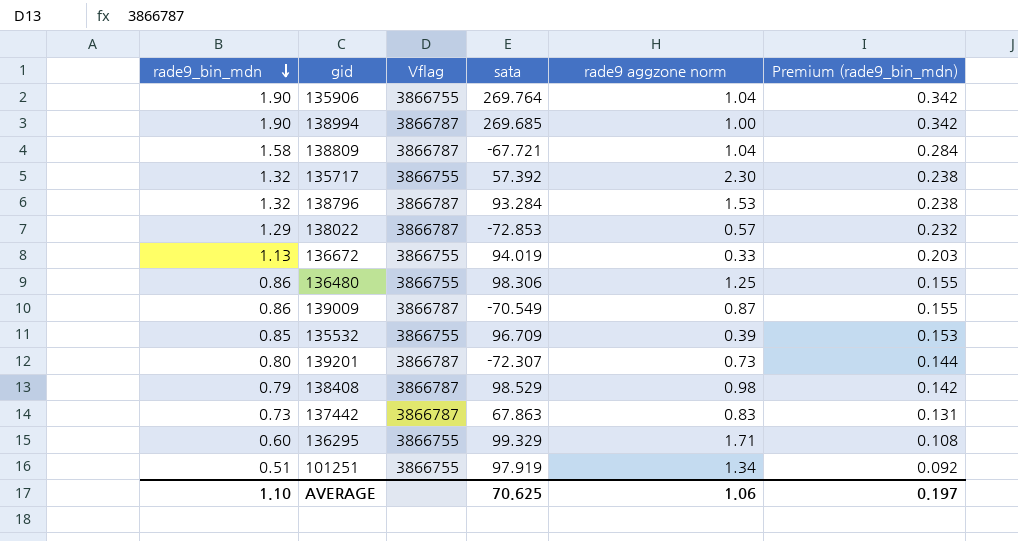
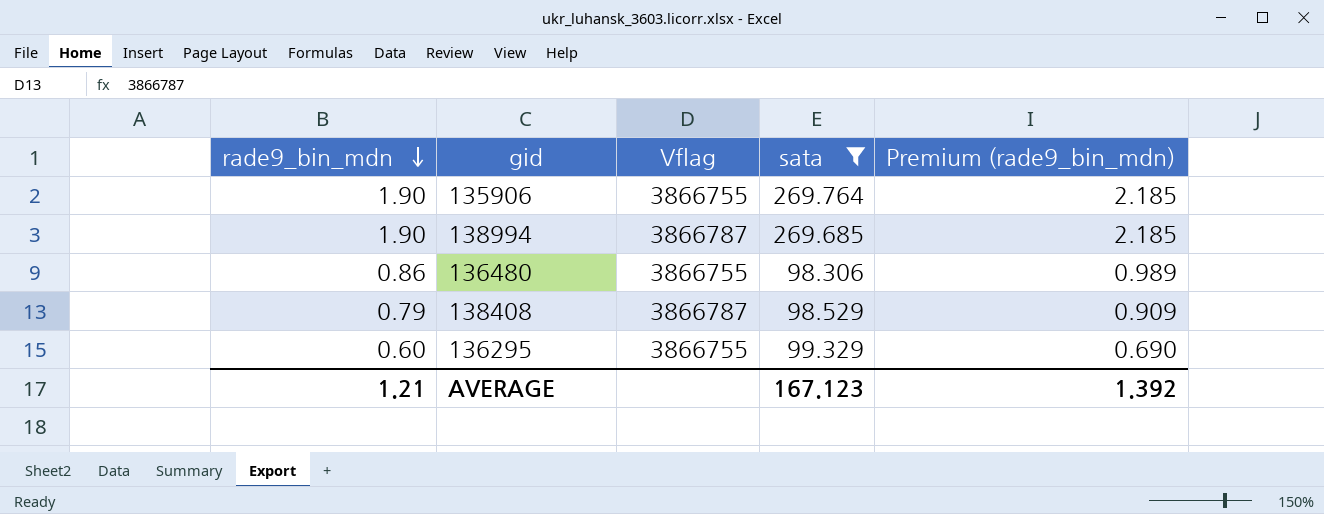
filter: none -> sata >= 98.306
column rade9 aggzone norm | position: 5 -> none
column Premium (rade9_bin_mdn) | formula: [rade9_bin_mdn] * 0.18 -> [rade9_bin_mdn] * 1.15
AVERAGE | rade9_bin_mdn: 1.10 -> 1.21
AVERAGE | sata: 70.625 -> 167.123
AVERAGE | Premium (rade9_bin_mdn): 0.197 -> 1.392

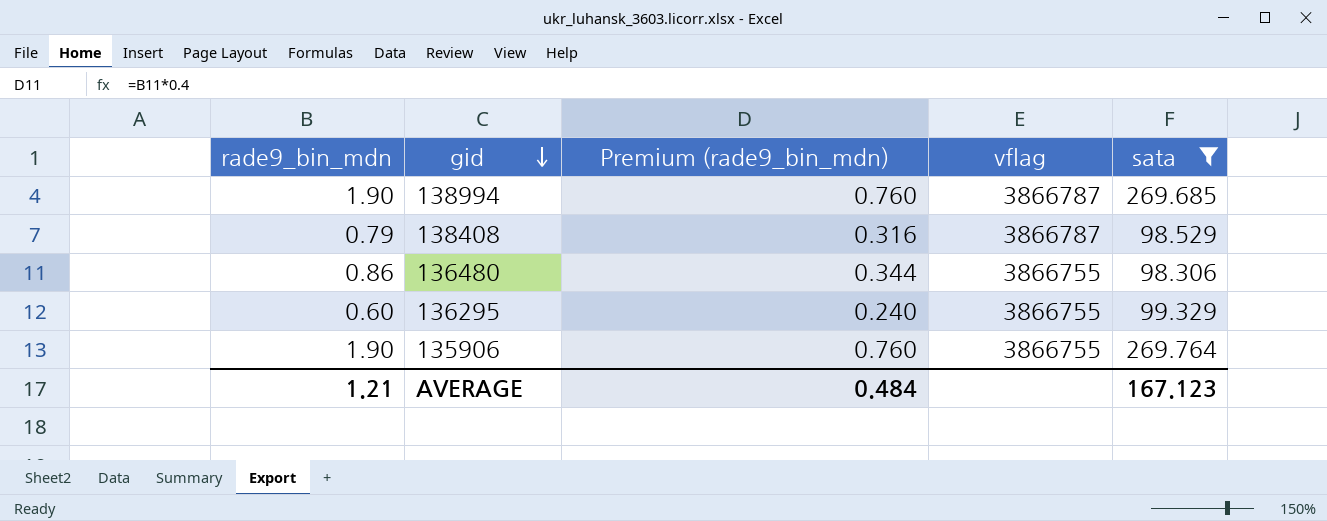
row order: rade9_bin_mdn descending -> gid descending
column Premium (rade9_bin_mdn) | formula: [rade9_bin_mdn] * 1.15 -> [rade9_bin_mdn] * 0.4
column Premium (rade9_bin_mdn) | position: 5 -> 3
column name: Vflag -> vflag
AVERAGE | Premium (rade9_bin_mdn): 1.392 -> 0.484

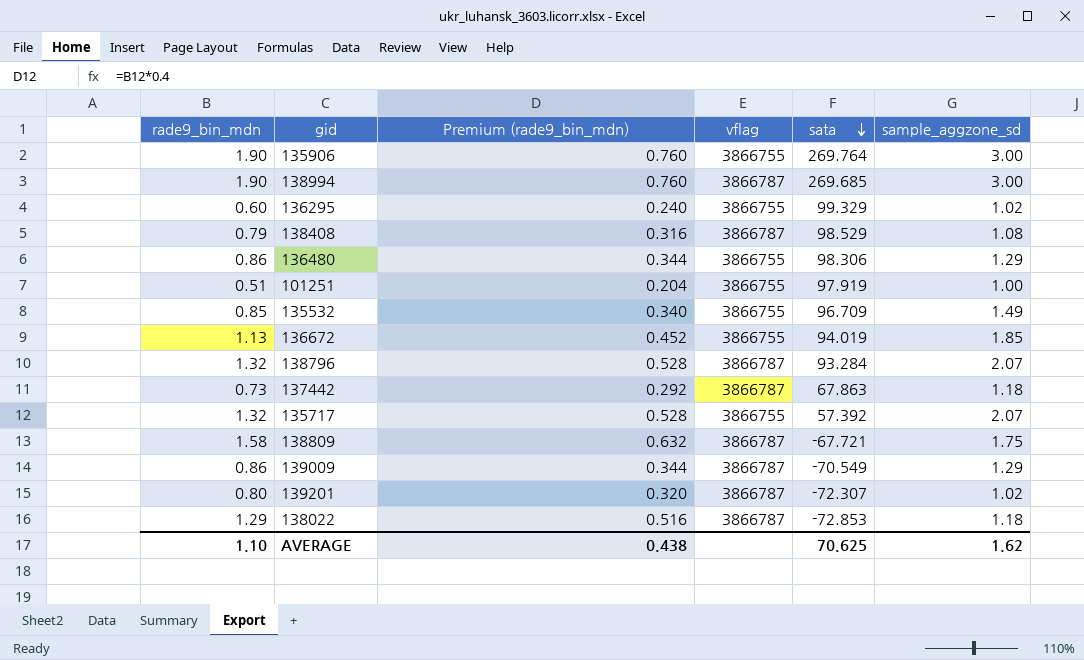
filter: sata >= 98.306 -> none
row order: gid descending -> sata descending
column sample_aggzone_sd | position: none -> 6
AVERAGE | rade9_bin_mdn: 1.21 -> 1.10
AVERAGE | Premium (rade9_bin_mdn): 0.484 -> 0.438
AVERAGE | sata: 167.123 -> 70.625

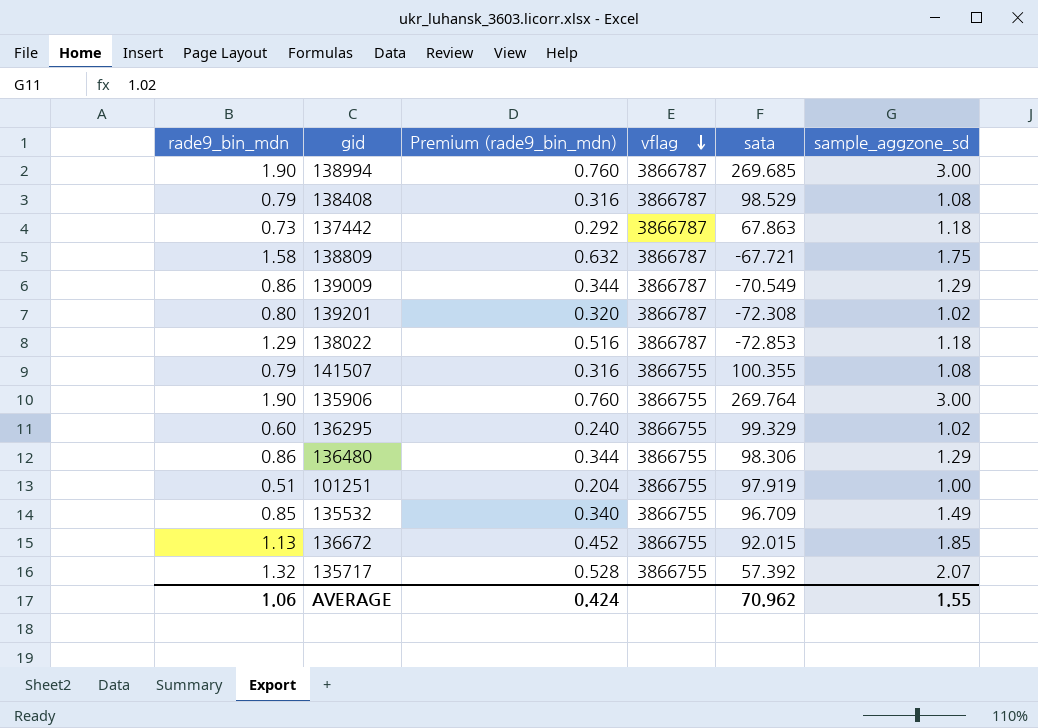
row order: sata descending -> vflag descending
row 138796: 1.32 | 0.528 | 3866787 | 93.284 | 2.07 -> none
139201 | sata: -72.307 -> -72.308
row 141507: none -> 0.79 | 0.316 | 3866755 | 100.355 | 1.08
136672 | sata: 94.019 -> 92.015
AVERAGE | rade9_bin_mdn: 1.10 -> 1.06
AVERAGE | Premium (rade9_bin_mdn): 0.438 -> 0.424
AVERAGE | sata: 70.625 -> 70.962
AVERAGE | sample_aggzone_sd: 1.62 -> 1.55

